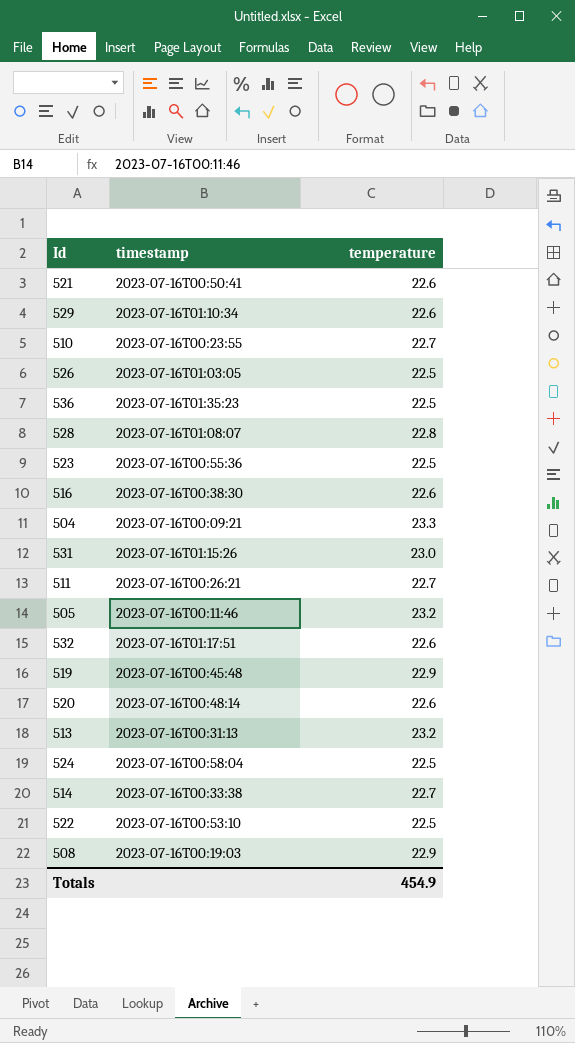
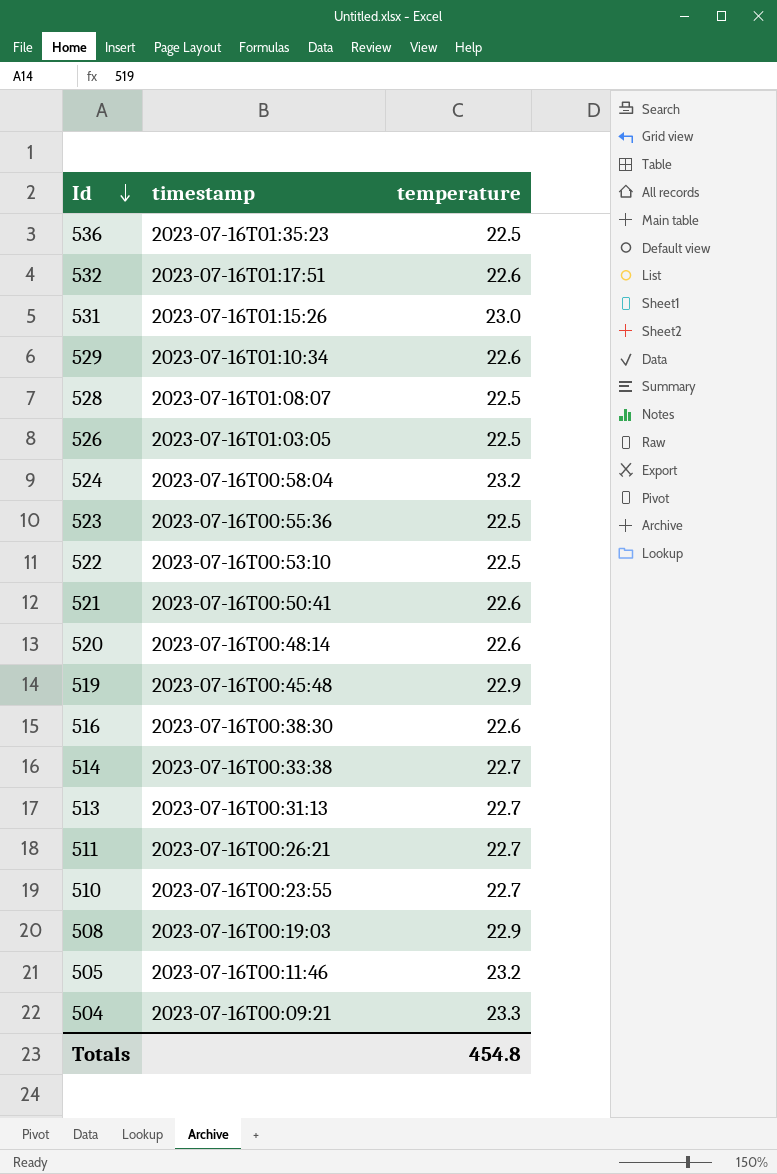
row order: none -> Id descending
528 | temperature: 22.8 -> 22.5
524 | temperature: 22.5 -> 23.2
513 | temperature: 23.2 -> 22.7
Totals | temperature: 454.9 -> 454.8

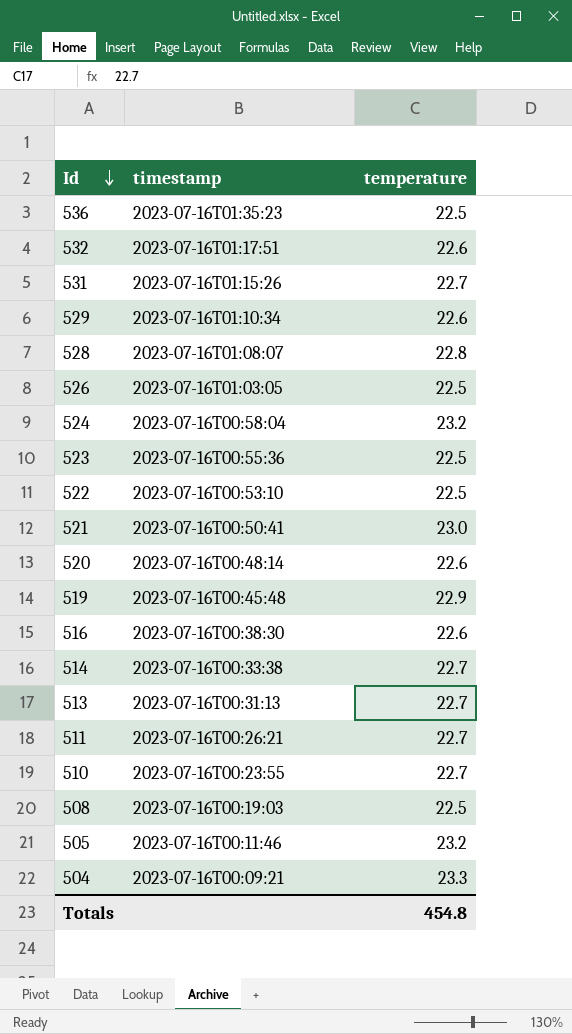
531 | temperature: 23.0 -> 22.7
528 | temperature: 22.5 -> 22.8
521 | temperature: 22.6 -> 23.0
508 | temperature: 22.9 -> 22.5

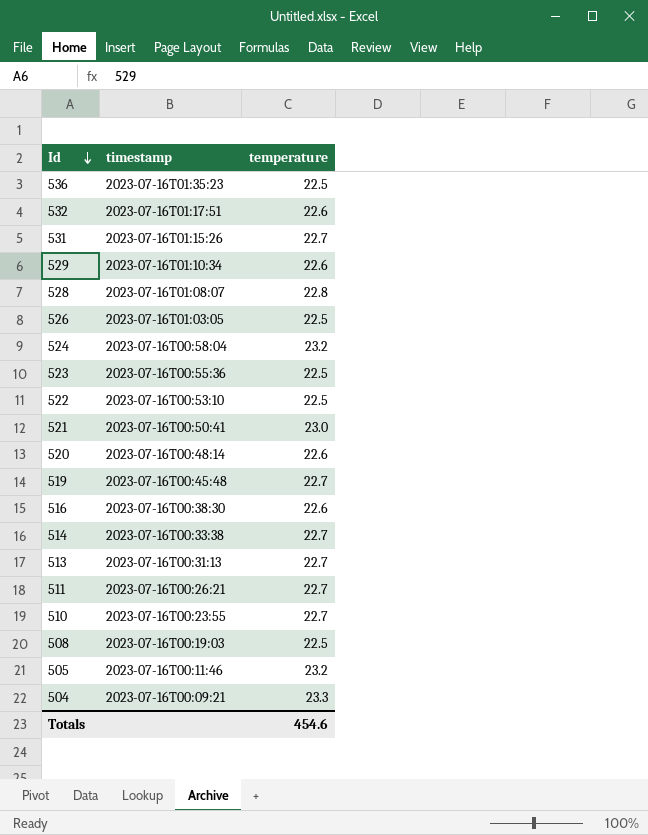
519 | temperature: 22.9 -> 22.7
Totals | temperature: 454.8 -> 454.6

